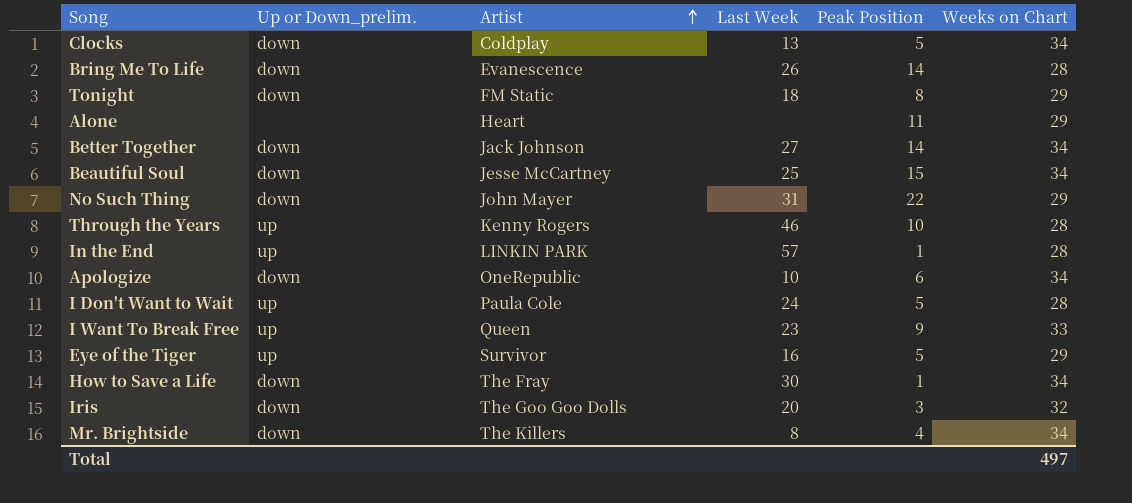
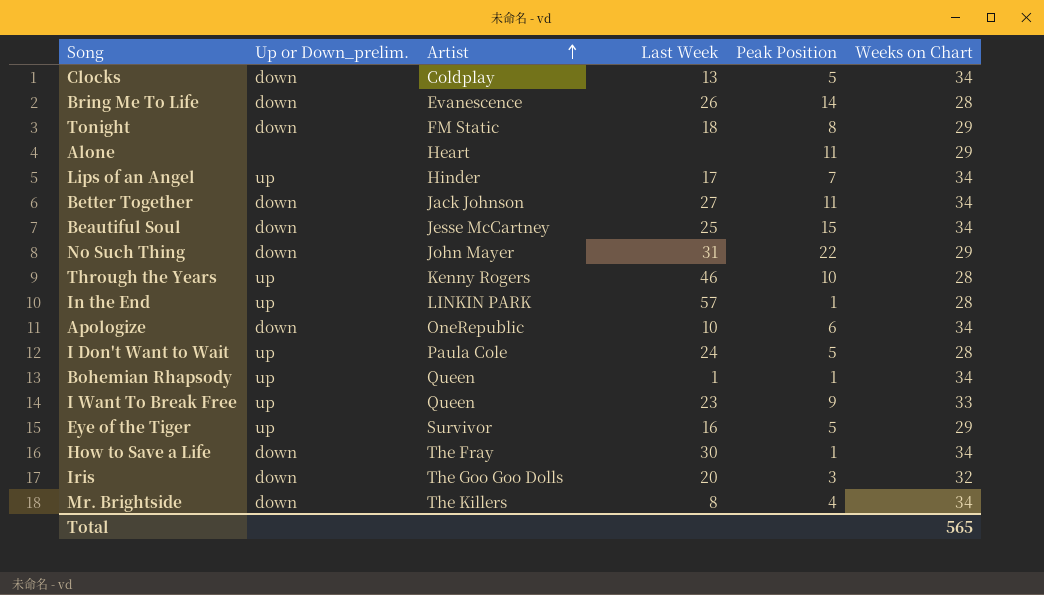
row Lips of an Angel: none -> up | Hinder | 17 | 7 | 34
Better Together | Peak Position: 14 -> 11
row Bohemian Rhapsody: none -> up | Queen | 1 | 1 | 34
Total | Weeks on Chart: 497 -> 565

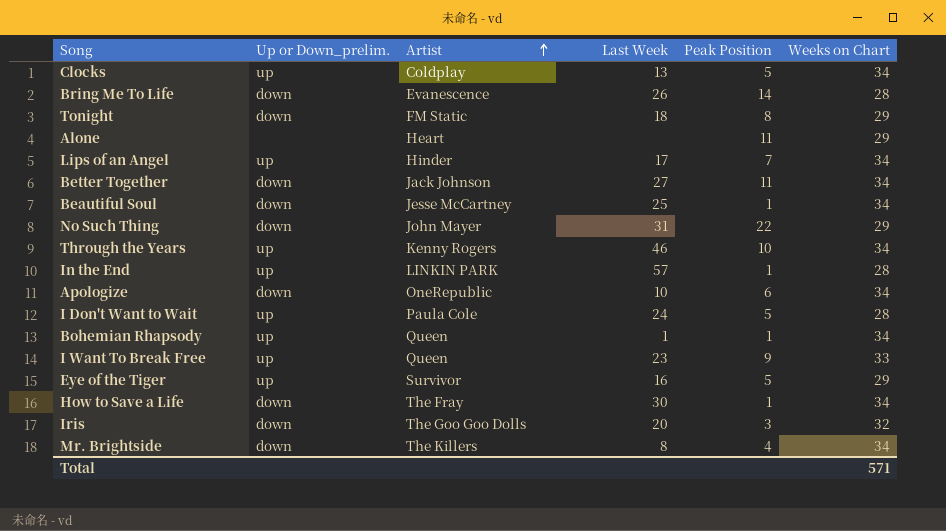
Clocks | Up or Down_prelim.: down -> up
Beautiful Soul | Peak Position: 15 -> 1
Through the Years | Weeks on Chart: 28 -> 34
Total | Weeks on Chart: 565 -> 571

